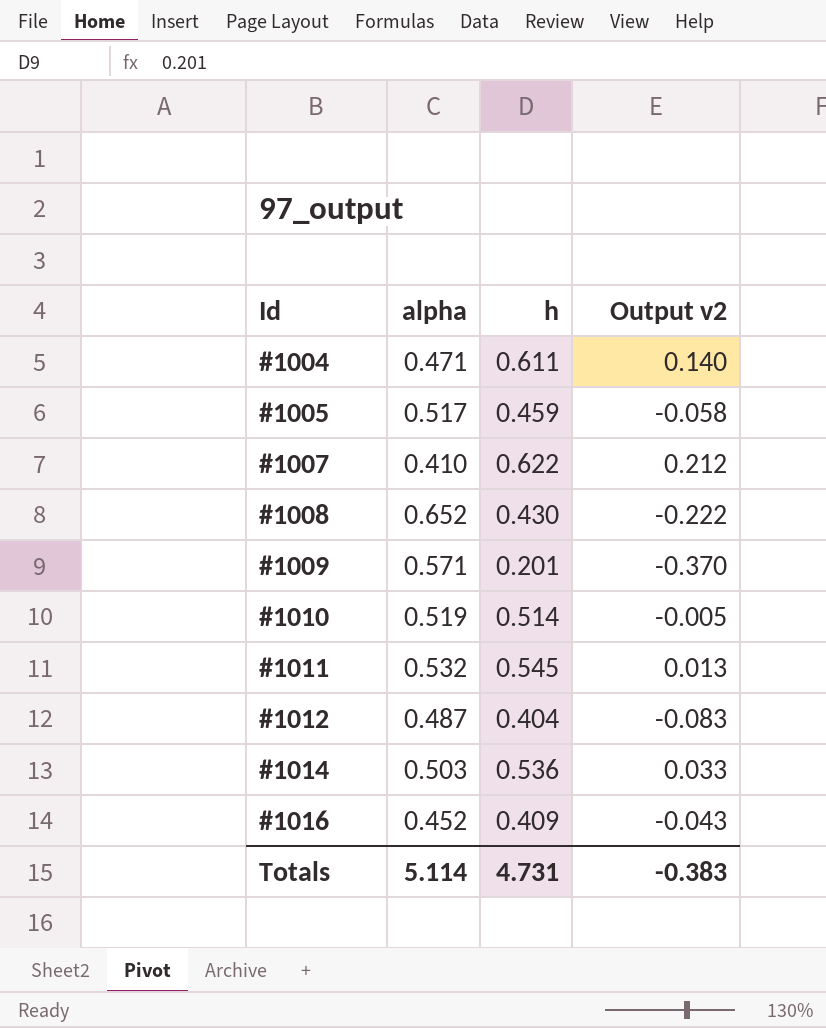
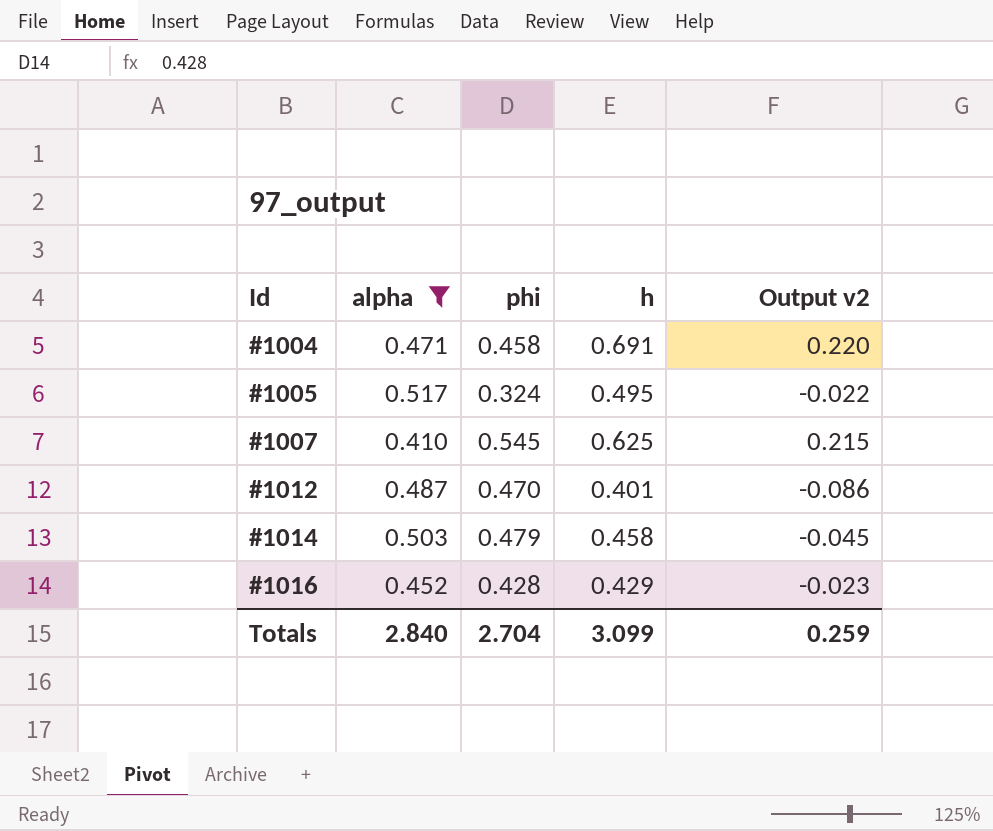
filter: none -> alpha <= 0.517
column phi | position: none -> 3
#1004 | h: 0.611 -> 0.691
#1004 | Output v2: 0.140 -> 0.220
#1005 | h: 0.459 -> 0.495
#1005 | Output v2: -0.058 -> -0.022
#1007 | h: 0.622 -> 0.625
#1007 | Output v2: 0.212 -> 0.215
#1012 | h: 0.404 -> 0.401
#1012 | Output v2: -0.083 -> -0.086
#1014 | h: 0.536 -> 0.458
#1014 | Output v2: 0.033 -> -0.045
#1016 | h: 0.409 -> 0.429
#1016 | Output v2: -0.043 -> -0.023
Totals | alpha: 5.114 -> 2.840
Totals | h: 4.731 -> 3.099
Totals | Output v2: -0.383 -> 0.259

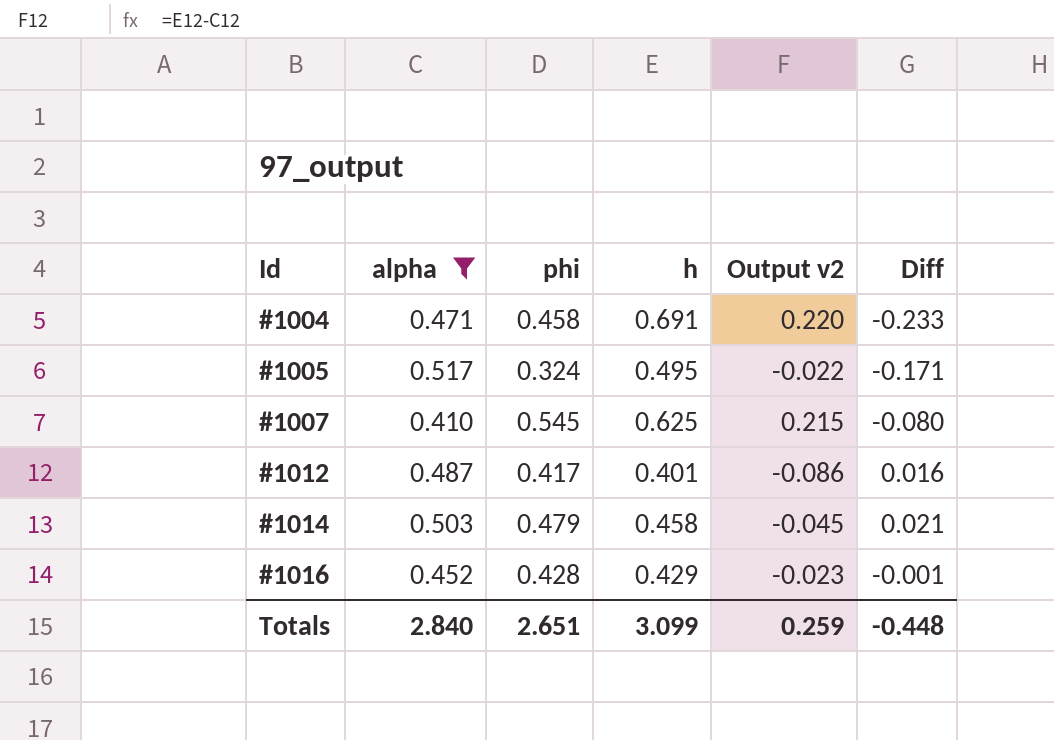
column Diff | formula: none -> [phi] - [h]
#1012 | phi: 0.470 -> 0.417
Totals | phi: 2.704 -> 2.651

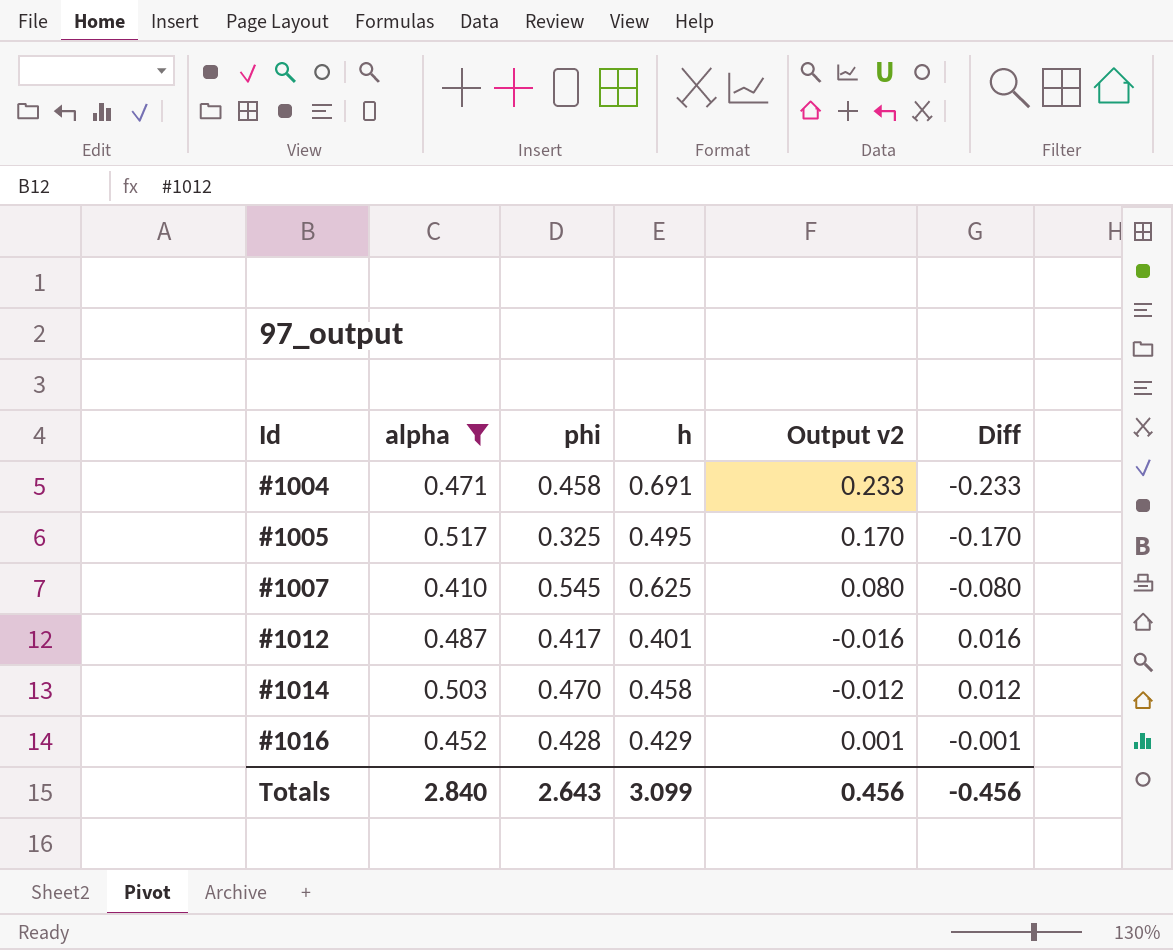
column Output v2 | formula: [h] - [alpha] -> [h] - [phi]
#1005 | phi: 0.324 -> 0.325
#1005 | Diff: -0.171 -> -0.170
#1014 | phi: 0.479 -> 0.470
#1014 | Diff: 0.021 -> 0.012
Totals | phi: 2.651 -> 2.643
Totals | Output v2: 0.259 -> 0.456
Totals | Diff: -0.448 -> -0.456

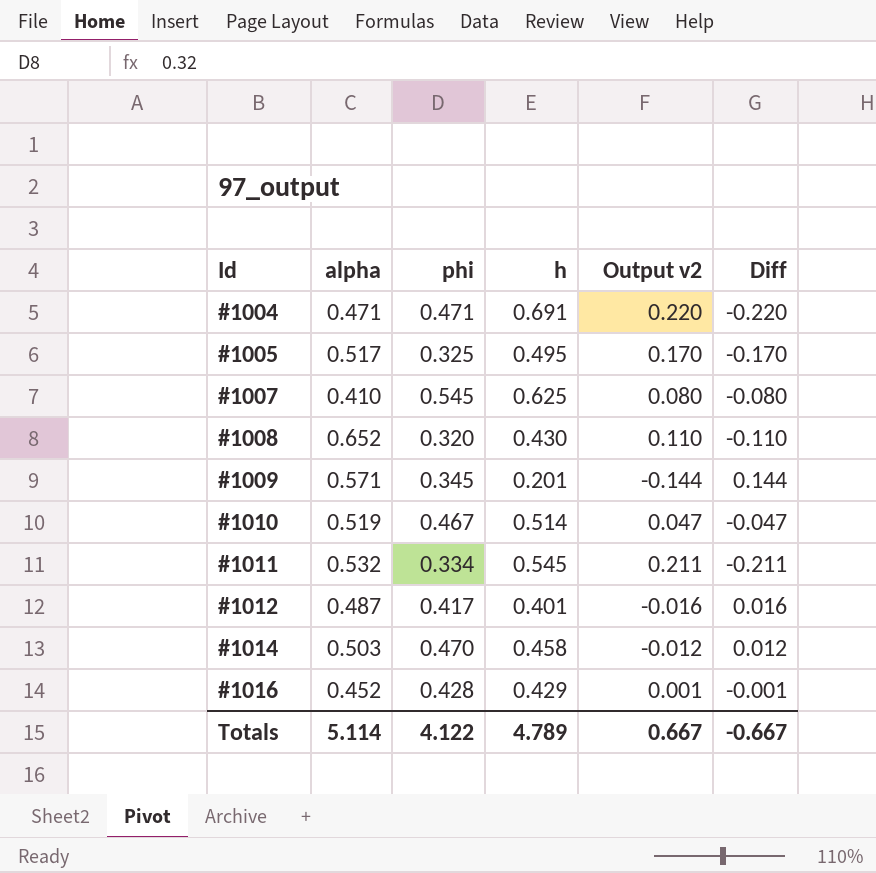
filter: alpha <= 0.517 -> none
#1004 | phi: 0.458 -> 0.471
#1004 | Output v2: 0.233 -> 0.220
#1004 | Diff: -0.233 -> -0.220
Totals | alpha: 2.840 -> 5.114
Totals | phi: 2.643 -> 4.122
Totals | h: 3.099 -> 4.789
Totals | Output v2: 0.456 -> 0.667
Totals | Diff: -0.456 -> -0.667

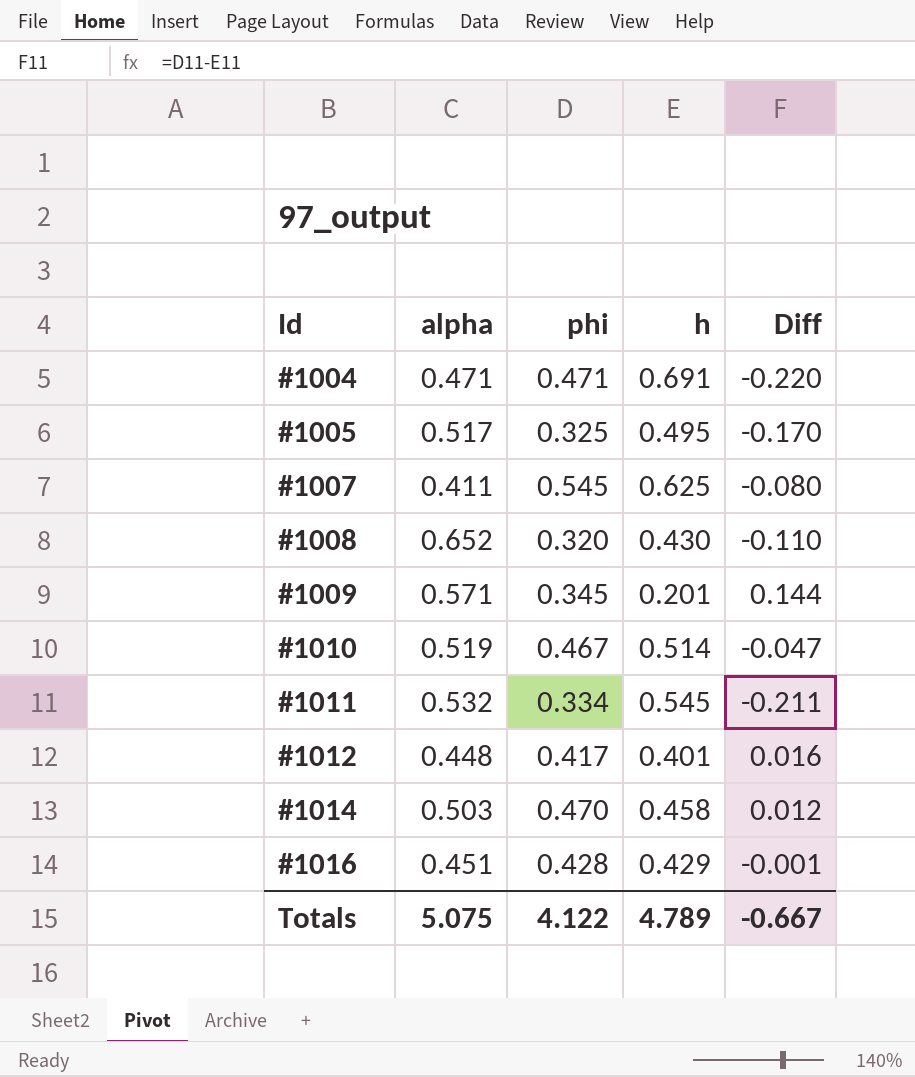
column Output v2 | formula: [h] - [phi] -> none
#1007 | alpha: 0.410 -> 0.411
#1012 | alpha: 0.487 -> 0.448
#1016 | alpha: 0.452 -> 0.451
Totals | alpha: 5.114 -> 5.075

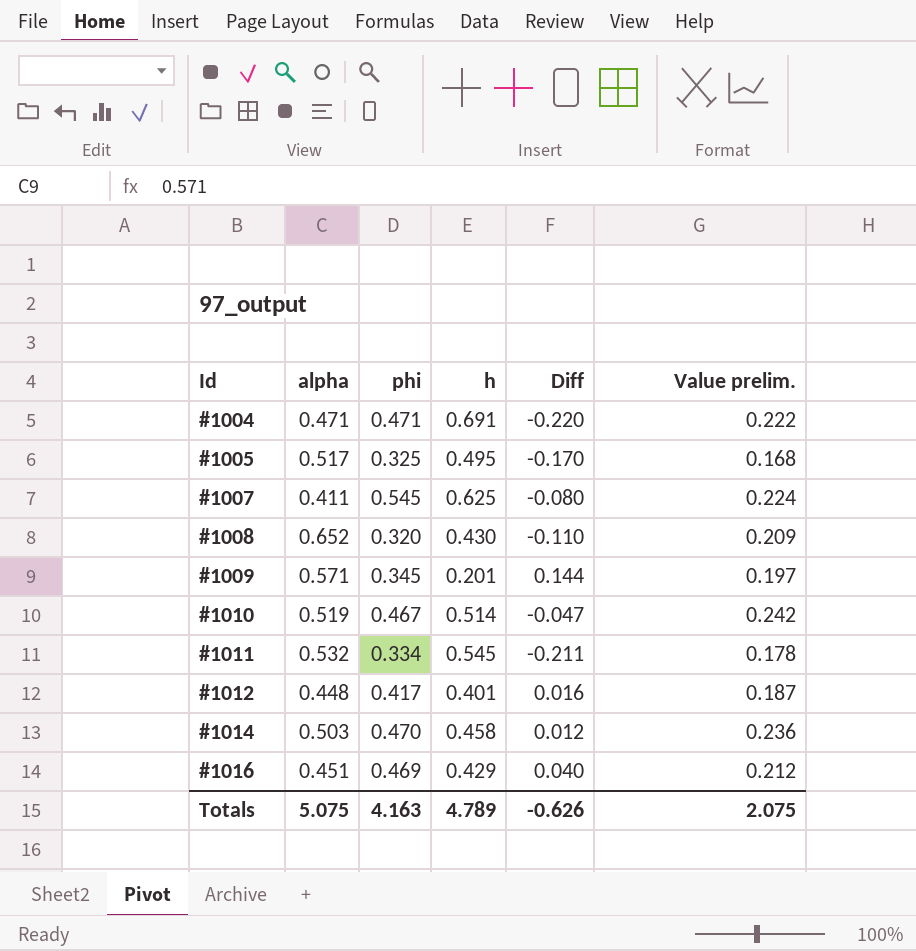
column Value prelim. | formula: none -> [alpha] * [phi]
#1016 | phi: 0.428 -> 0.469
#1016 | Diff: -0.001 -> 0.040
Totals | phi: 4.122 -> 4.163
Totals | Diff: -0.667 -> -0.626

